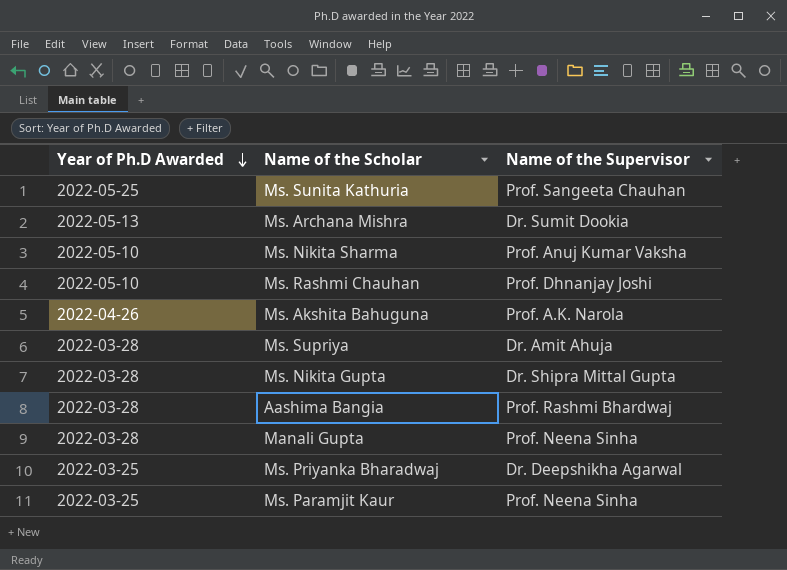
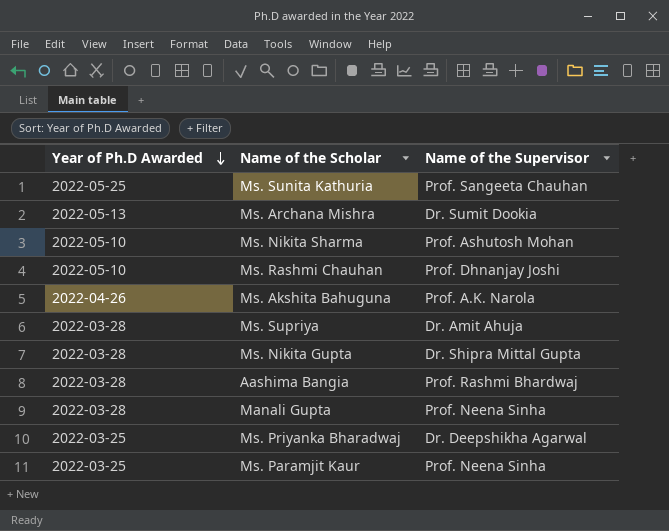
Ms. Nikita Sharma | Name of the Supervisor: Prof. Anuj Kumar Vaksha -> Prof. Ashutosh Mohan

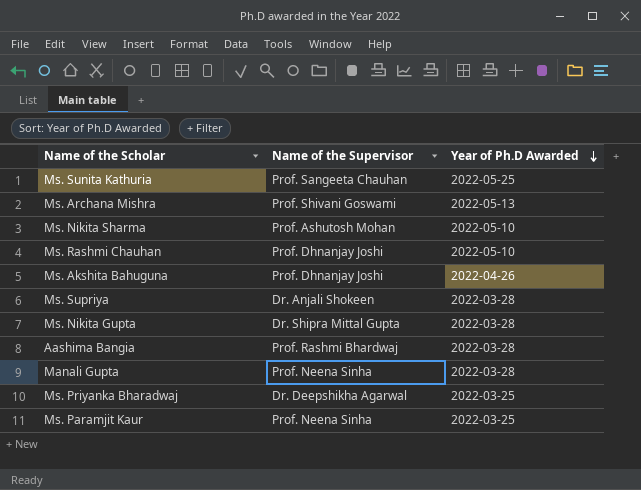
column Year of Ph.D Awarded | position: 1 -> 3
Ms. Archana Mishra | Name of the Supervisor: Dr. Sumit Dookia -> Prof. Shivani Goswami
Ms. Akshita Bahuguna | Name of the Supervisor: Prof. A.K. Narola -> Prof. Dhnanjay Joshi
Ms. Supriya | Name of the Supervisor: Dr. Amit Ahuja -> Dr. Anjali Shokeen

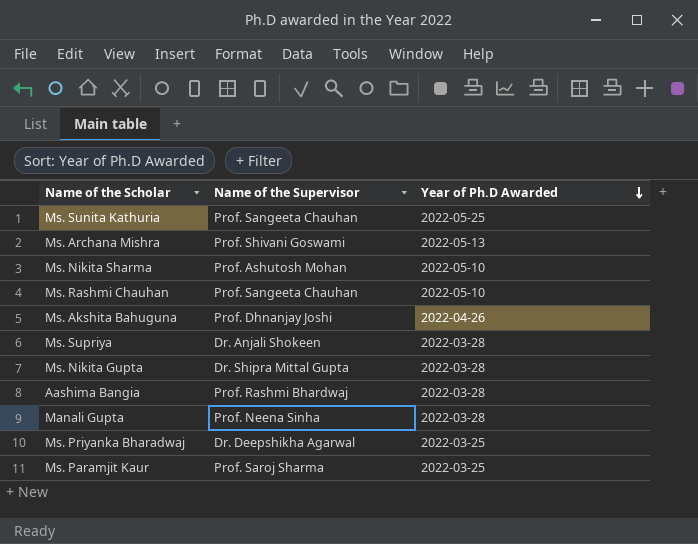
Ms. Rashmi Chauhan | Name of the Supervisor: Prof. Dhnanjay Joshi -> Prof. Sangeeta Chauhan
Ms. Paramjit Kaur | Name of the Supervisor: Prof. Neena Sinha -> Prof. Saroj Sharma

